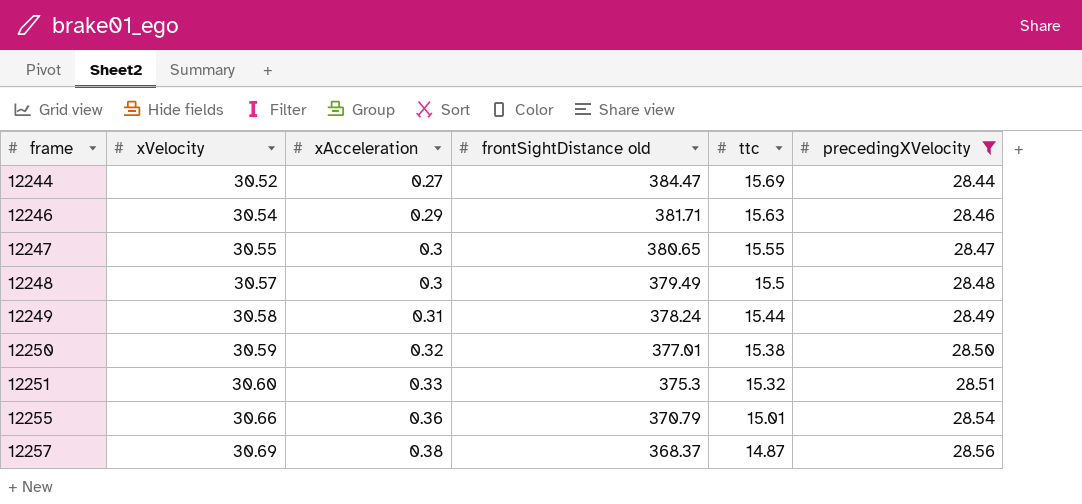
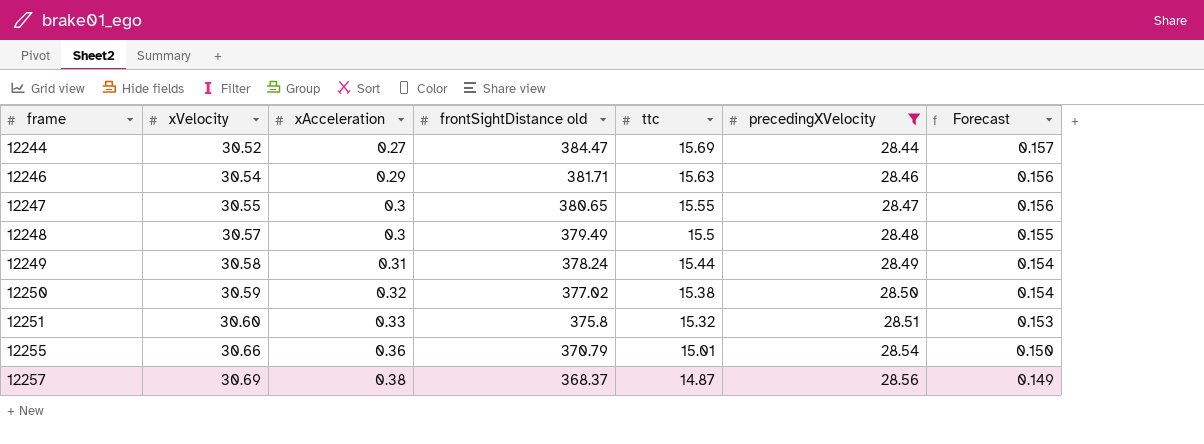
column Forecast | formula: none -> [ttc] * 0.01
12250 | frontSightDistance old: 377.01 -> 377.02
12251 | frontSightDistance old: 375.3 -> 375.8

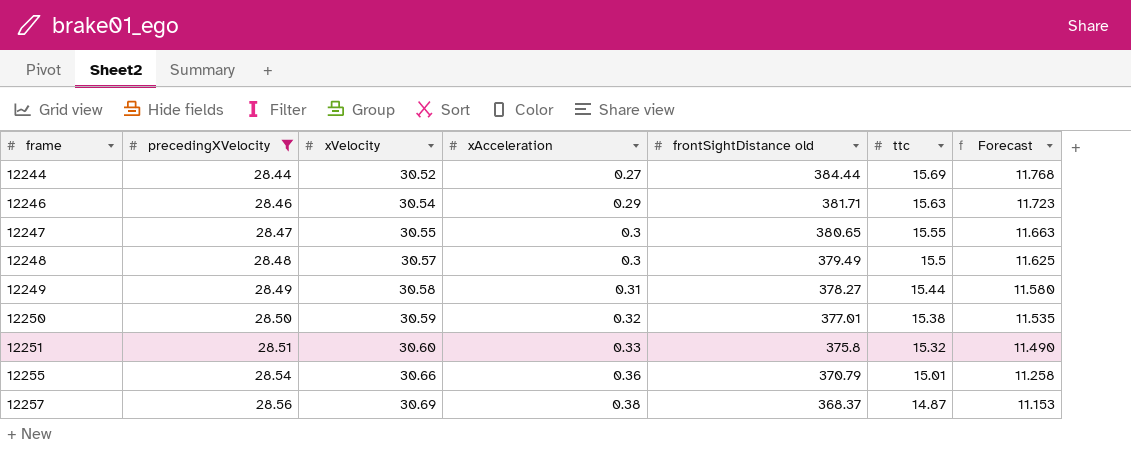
column precedingXVelocity | position: 6 -> 2
column Forecast | formula: [ttc] * 0.01 -> [ttc] * 0.75
12244 | frontSightDistance old: 384.47 -> 384.44
12249 | frontSightDistance old: 378.24 -> 378.27
12250 | frontSightDistance old: 377.02 -> 377.01

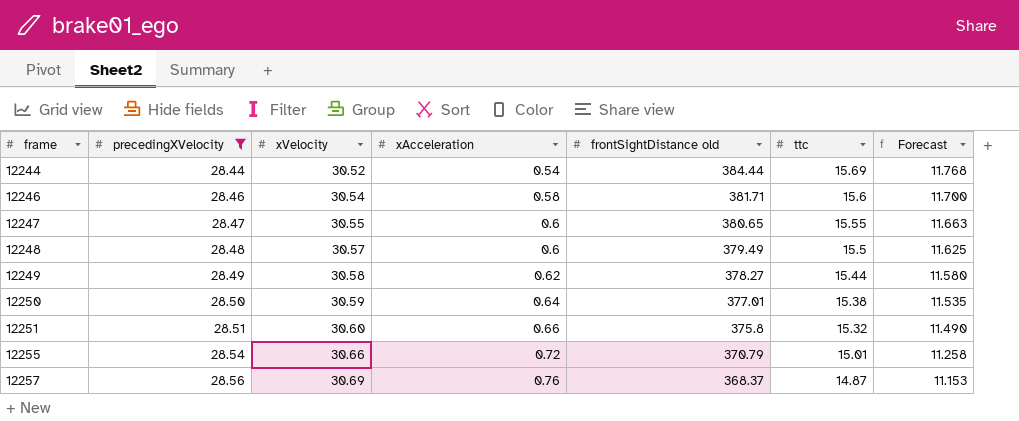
12244 | xAcceleration: 0.27 -> 0.54
12246 | xAcceleration: 0.29 -> 0.58
12246 | ttc: 15.63 -> 15.6
12246 | Forecast: 11.723 -> 11.700
12247 | xAcceleration: 0.3 -> 0.6
12248 | xAcceleration: 0.3 -> 0.6
12249 | xAcceleration: 0.31 -> 0.62
12250 | xAcceleration: 0.32 -> 0.64
12251 | xAcceleration: 0.33 -> 0.66
12255 | xAcceleration: 0.36 -> 0.72
12257 | xAcceleration: 0.38 -> 0.76

